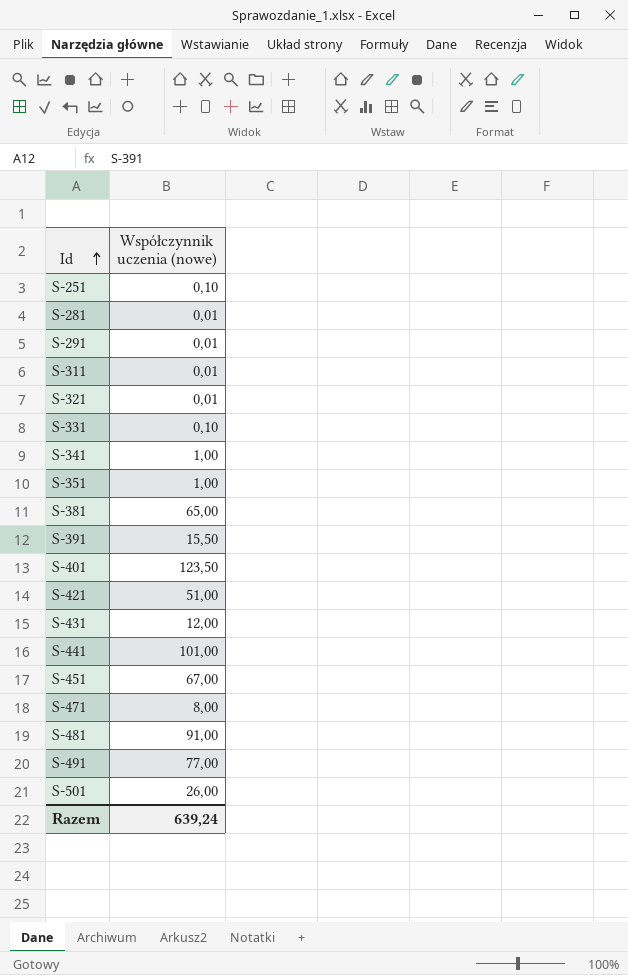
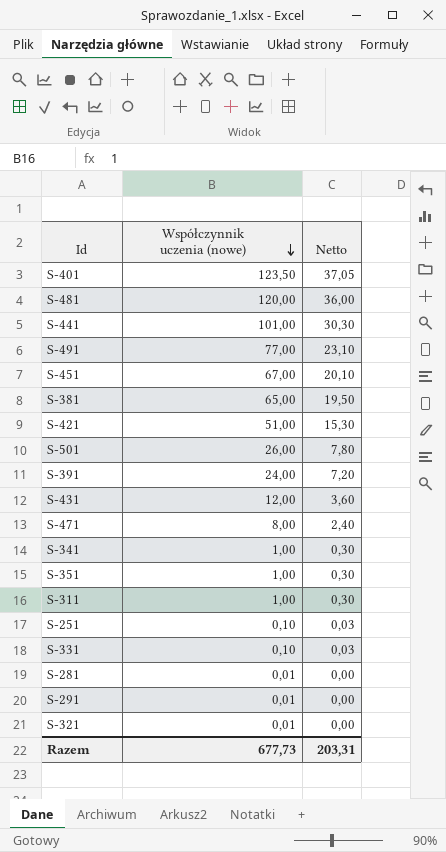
row order: Id ascending -> Współczynnik uczenia (nowe) descending
column Netto | formula: none -> [Współczynnik uczenia (nowe)] * 0,3
S-481 | Współczynnik uczenia (nowe): 91,00 -> 120,00
S-391 | Współczynnik uczenia (nowe): 15,50 -> 24,00
S-311 | Współczynnik uczenia (nowe): 0,01 -> 1,00
Razem | Współczynnik uczenia (nowe): 639,24 -> 677,73

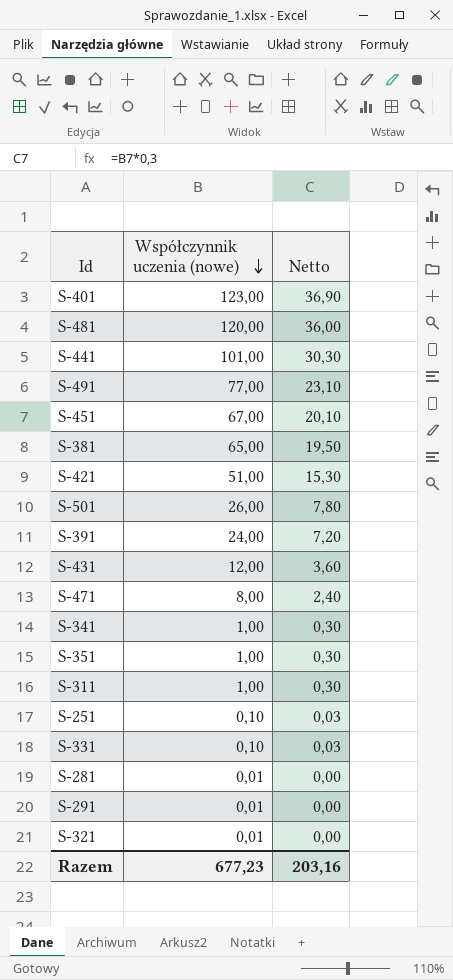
S-401 | Współczynnik uczenia (nowe): 123,50 -> 123,00
S-401 | Netto: 37,05 -> 36,90
Razem | Współczynnik uczenia (nowe): 677,73 -> 677,23
Razem | Netto: 203,31 -> 203,16

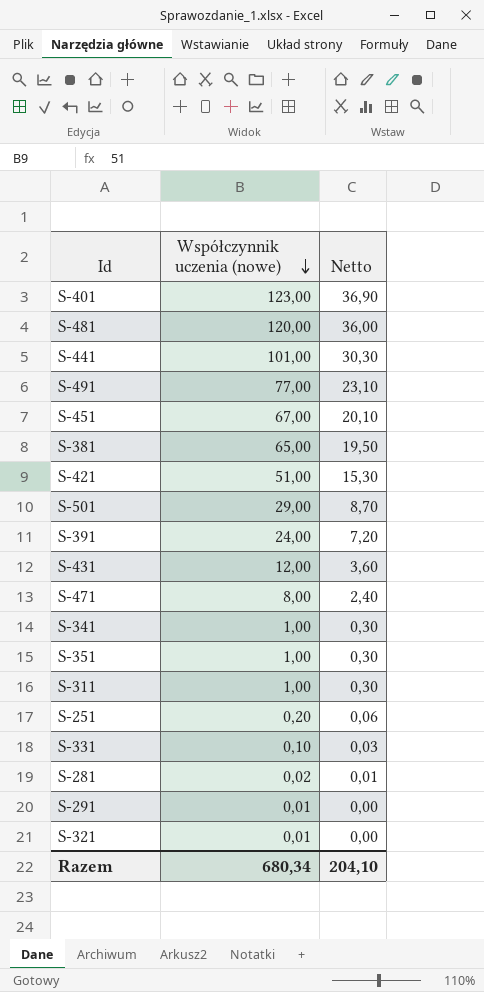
S-501 | Współczynnik uczenia (nowe): 26,00 -> 29,00
S-501 | Netto: 7,80 -> 8,70
S-251 | Współczynnik uczenia (nowe): 0,10 -> 0,20
S-251 | Netto: 0,03 -> 0,06
S-281 | Współczynnik uczenia (nowe): 0,01 -> 0,02
S-281 | Netto: 0,00 -> 0,01
Razem | Współczynnik uczenia (nowe): 677,23 -> 680,34
Razem | Netto: 203,16 -> 204,10

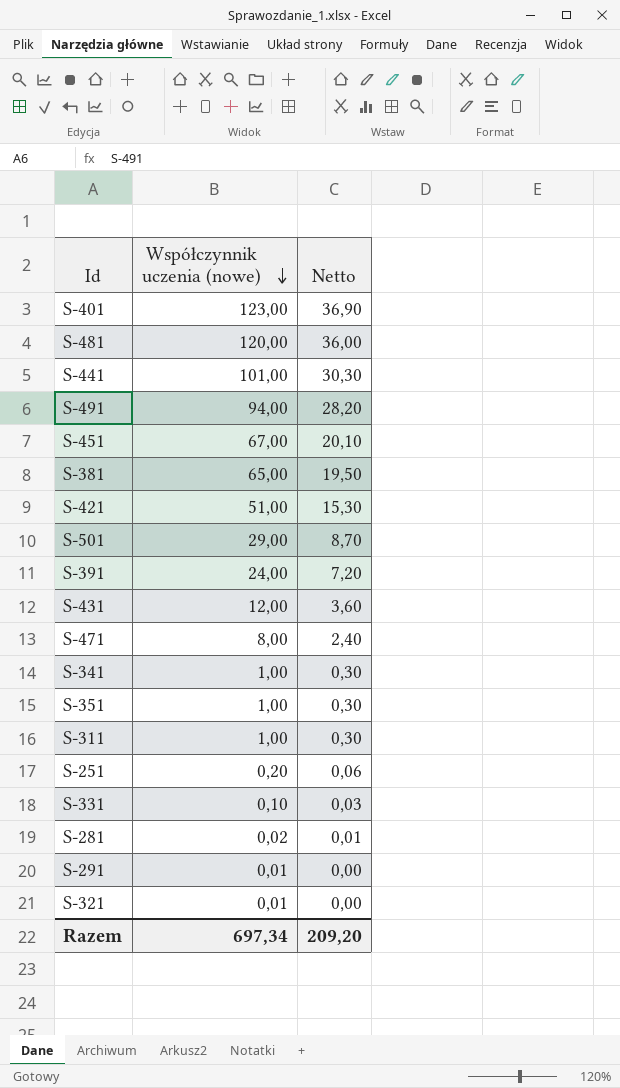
S-491 | Współczynnik uczenia (nowe): 77,00 -> 94,00
S-491 | Netto: 23,10 -> 28,20
Razem | Współczynnik uczenia (nowe): 680,34 -> 697,34
Razem | Netto: 204,10 -> 209,20

